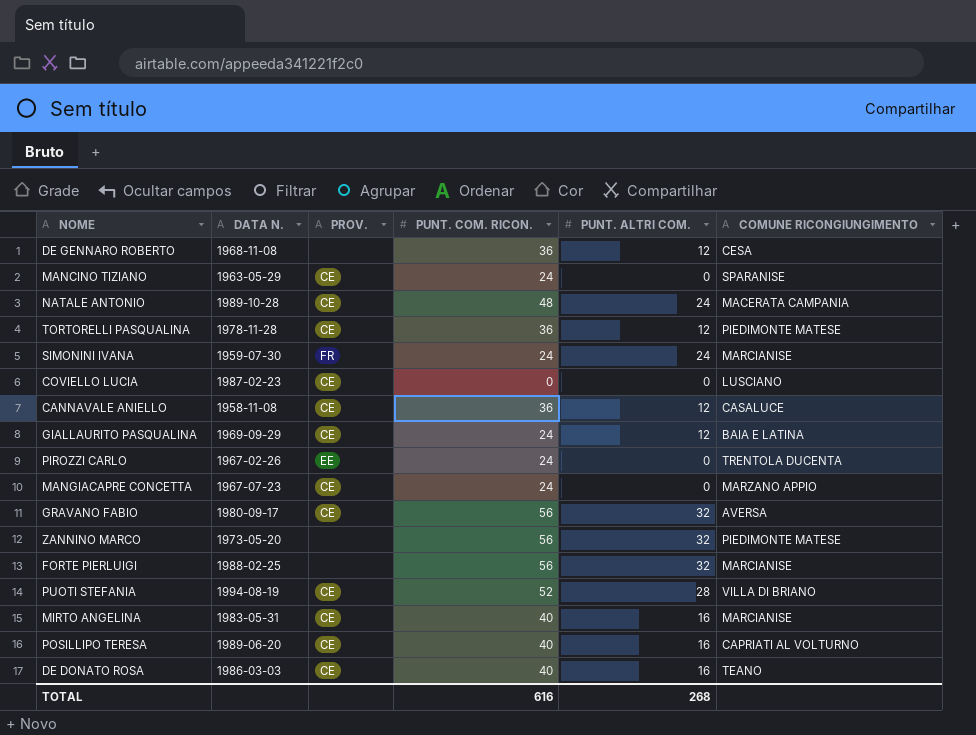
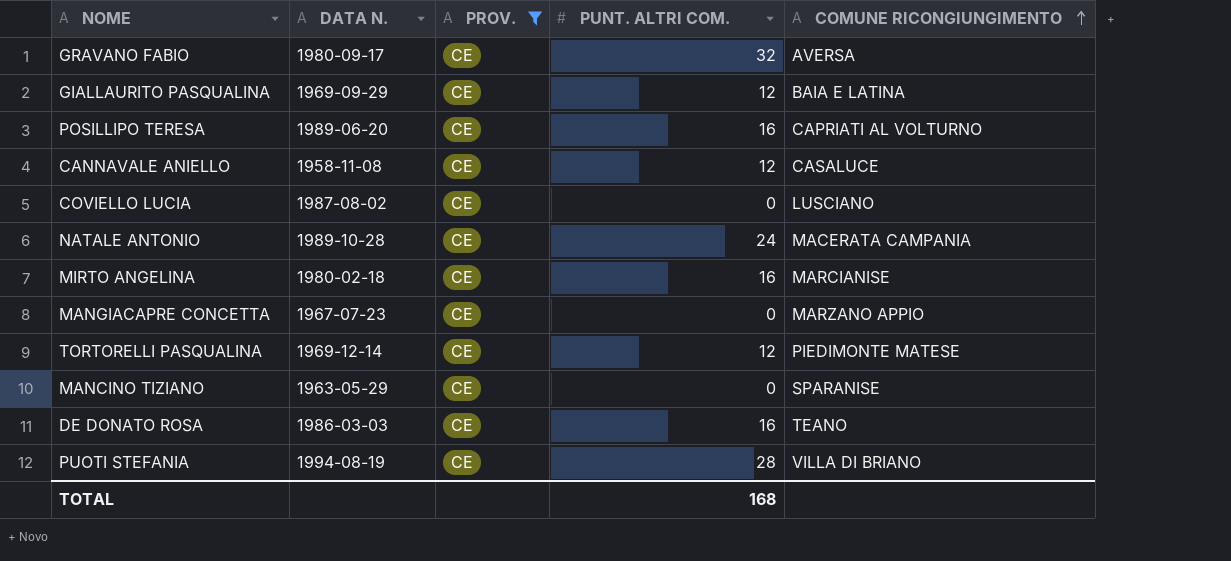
filter: none -> PROV. = CE
row order: none -> COMUNE RICONGIUNGIMENTO ascending
column PUNT. COM. RICON. | position: 4 -> none
COVIELLO LUCIA | DATA N.: 1987-02-23 -> 1987-08-02
MIRTO ANGELINA | DATA N.: 1983-05-31 -> 1980-02-18
TORTORELLI PASQUALINA | DATA N.: 1978-11-28 -> 1969-12-14
TOTAL | PUNT. ALTRI COM.: 268 -> 168

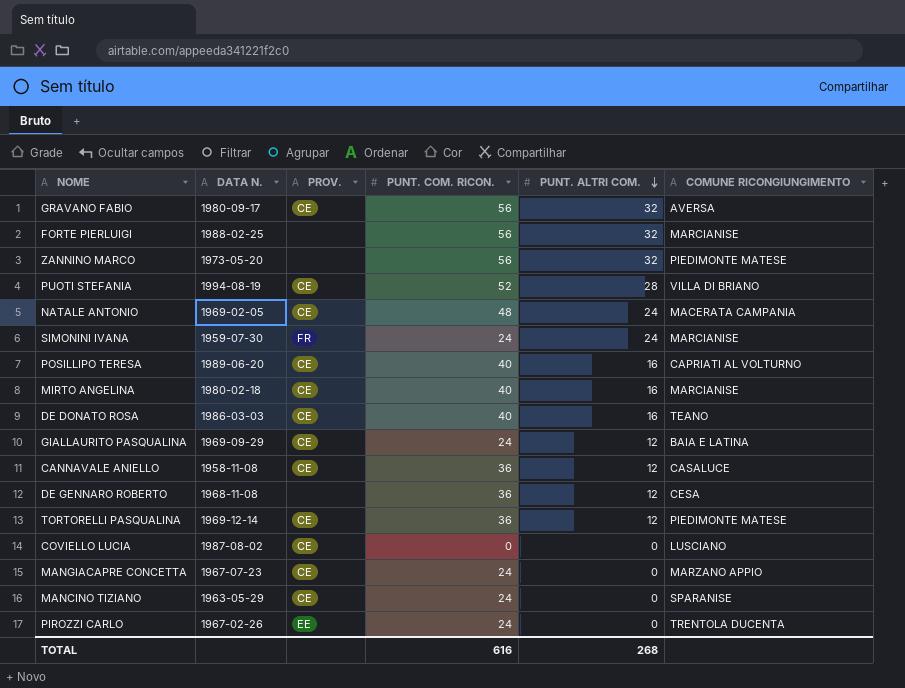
filter: PROV. = CE -> none
row order: COMUNE RICONGIUNGIMENTO ascending -> PUNT. ALTRI COM. descending
column PUNT. COM. RICON. | position: none -> 4
NATALE ANTONIO | DATA N.: 1989-10-28 -> 1969-02-05
TOTAL | PUNT. ALTRI COM.: 168 -> 268

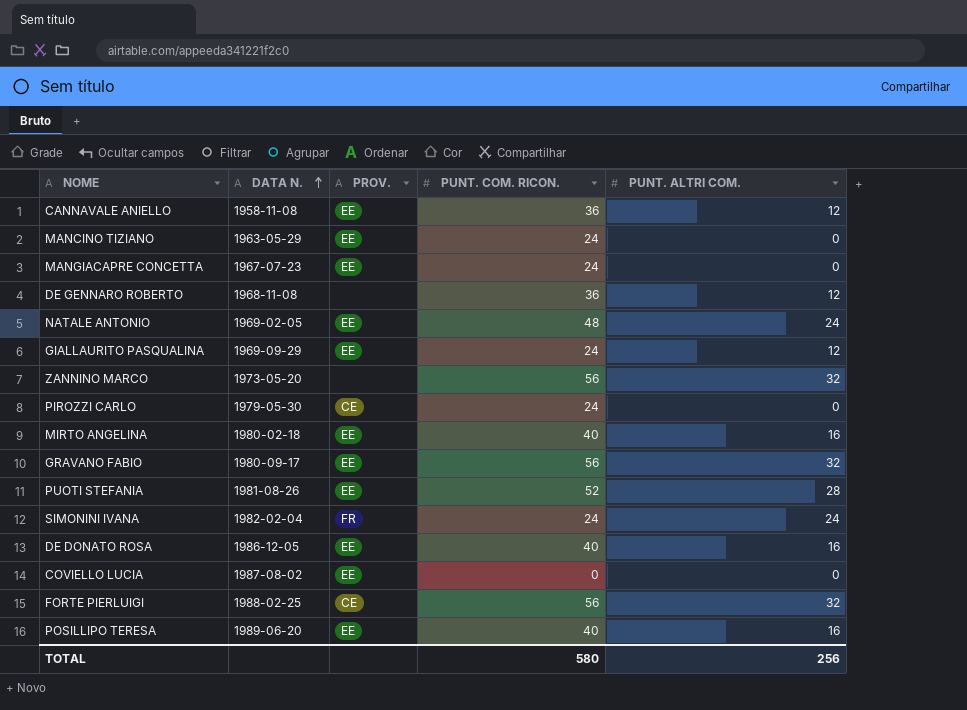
row order: PUNT. ALTRI COM. descending -> DATA N. ascending
column COMUNE RICONGIUNGIMENTO | position: 6 -> none
row TORTORELLI PASQUALINA: 1969-12-14 | CE | 36 | 12 | PIEDIMONTE MATESE -> none
CANNAVALE ANIELLO | PROV.: CE -> EE
MANCINO TIZIANO | PROV.: CE -> EE
MANGIACAPRE CONCETTA | PROV.: CE -> EE
NATALE ANTONIO | PROV.: CE -> EE
GIALLAURITO PASQUALINA | PROV.: CE -> EE
PIROZZI CARLO | DATA N.: 1967-02-26 -> 1979-05-30
PIROZZI CARLO | PROV.: EE -> CE
MIRTO ANGELINA | PROV.: CE -> EE
GRAVANO FABIO | PROV.: CE -> EE
PUOTI STEFANIA | DATA N.: 1994-08-19 -> 1981-08-26
PUOTI STEFANIA | PROV.: CE -> EE
SIMONINI IVANA | DATA N.: 1959-07-30 -> 1982-02-04
DE DONATO ROSA | DATA N.: 1986-03-03 -> 1986-12-05
DE DONATO ROSA | PROV.: CE -> EE
COVIELLO LUCIA | PROV.: CE -> EE
FORTE PIERLUIGI | PROV.: none -> CE
POSILLIPO TERESA | PROV.: CE -> EE
TOTAL | PUNT. COM. RICON.: 616 -> 580
TOTAL | PUNT. ALTRI COM.: 268 -> 256

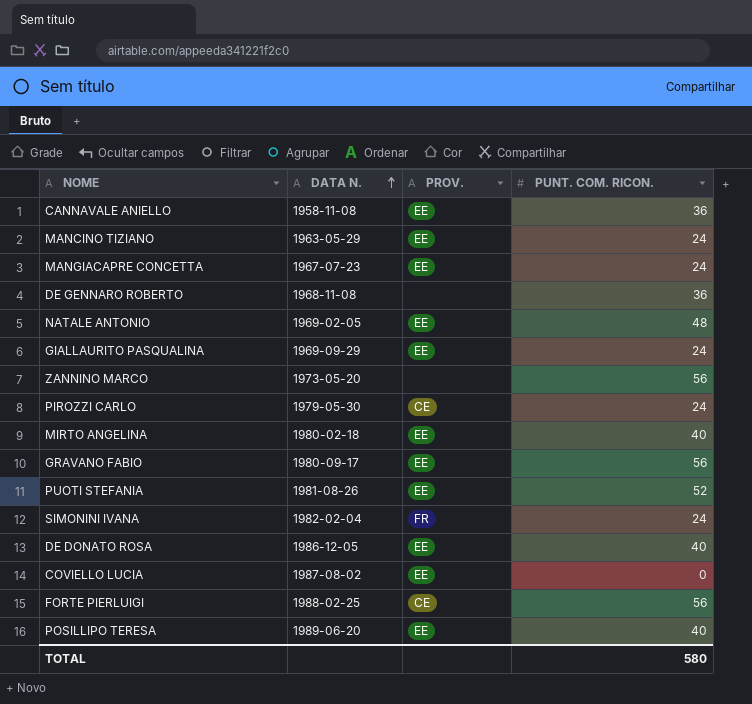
column PUNT. ALTRI COM. | position: 5 -> none

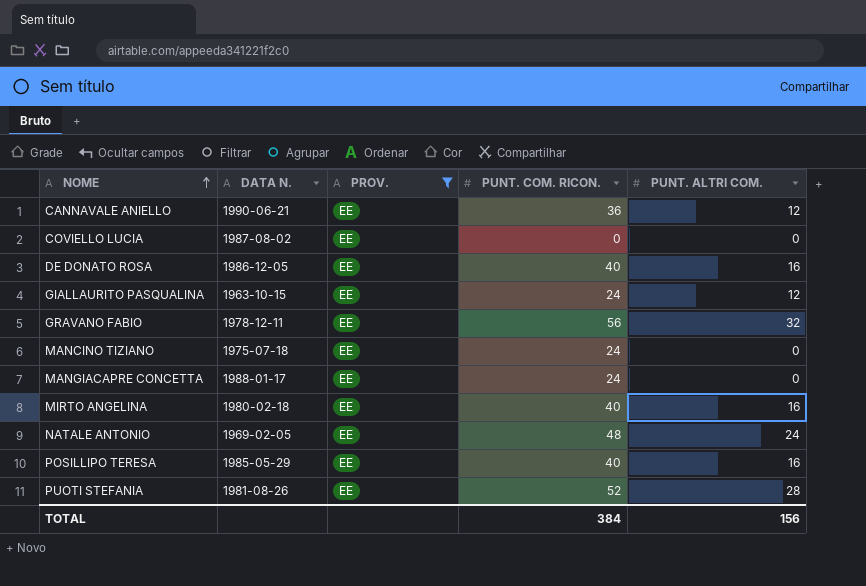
filter: none -> PROV. = EE
row order: DATA N. ascending -> NOME ascending
column PUNT. ALTRI COM. | position: none -> 5
CANNAVALE ANIELLO | DATA N.: 1958-11-08 -> 1990-06-21
GIALLAURITO PASQUALINA | DATA N.: 1969-09-29 -> 1963-10-15
GRAVANO FABIO | DATA N.: 1980-09-17 -> 1978-12-11
MANCINO TIZIANO | DATA N.: 1963-05-29 -> 1975-07-18
MANGIACAPRE CONCETTA | DATA N.: 1967-07-23 -> 1988-01-17
POSILLIPO TERESA | DATA N.: 1989-06-20 -> 1985-05-29
TOTAL | PUNT. COM. RICON.: 580 -> 384

